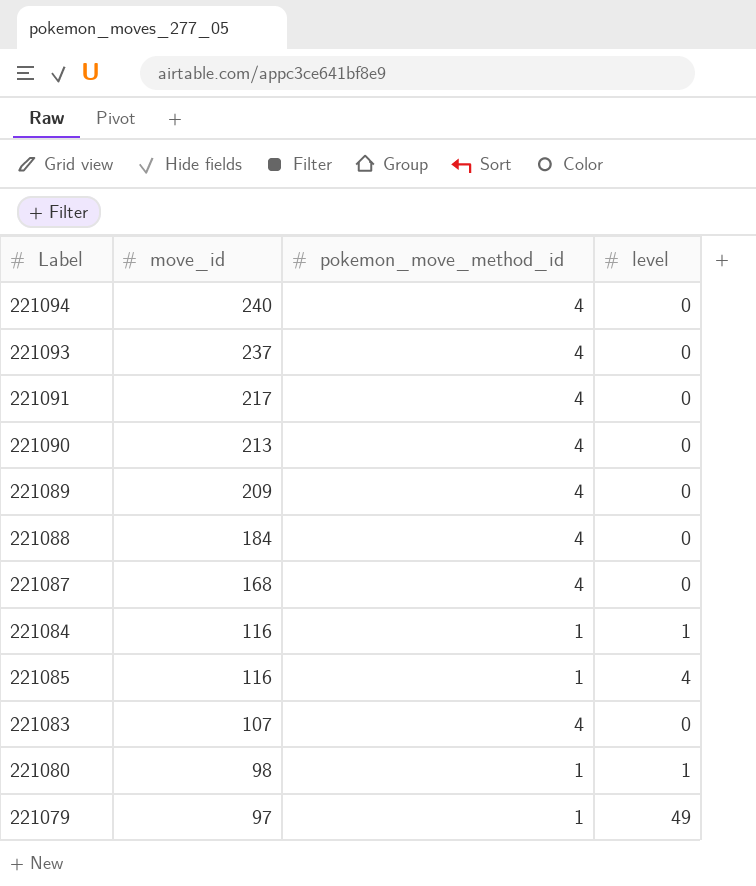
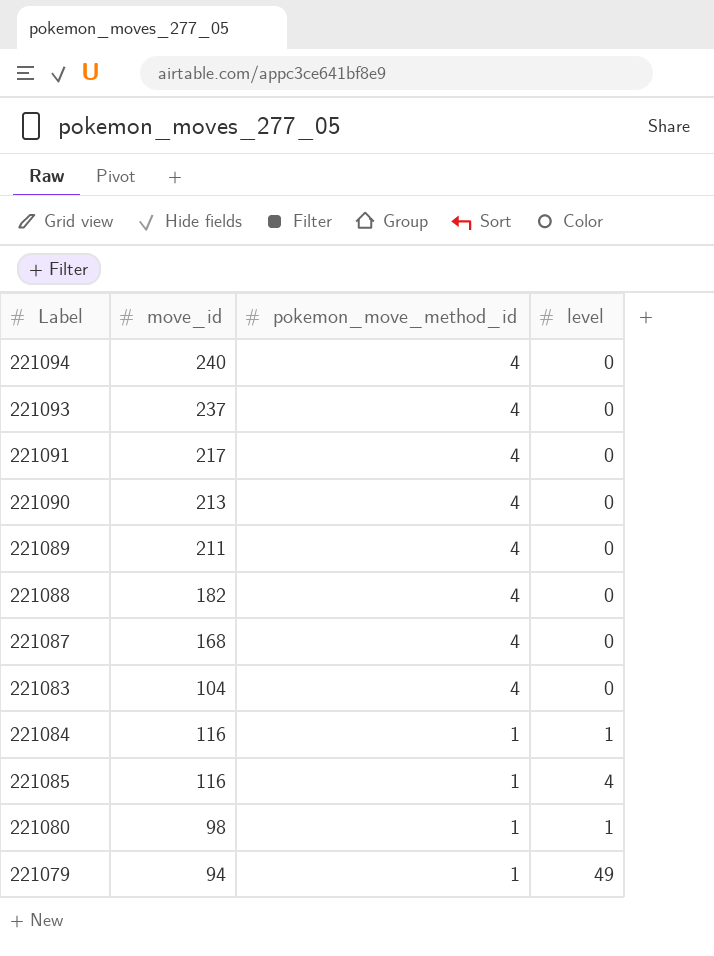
row order: move_id descending -> pokemon_move_method_id descending
221089 | move_id: 209 -> 211
221088 | move_id: 184 -> 182
221083 | move_id: 107 -> 104
221079 | move_id: 97 -> 94

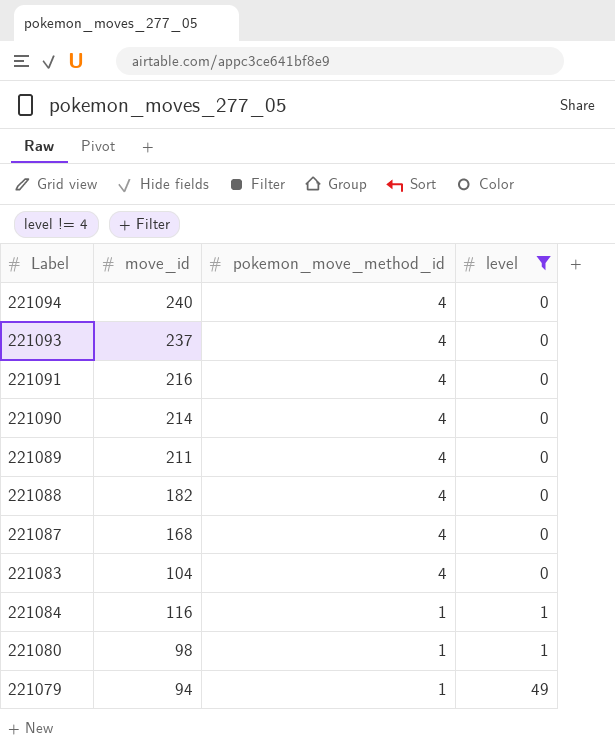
filter: none -> level != 4
221091 | move_id: 217 -> 216
221090 | move_id: 213 -> 214

